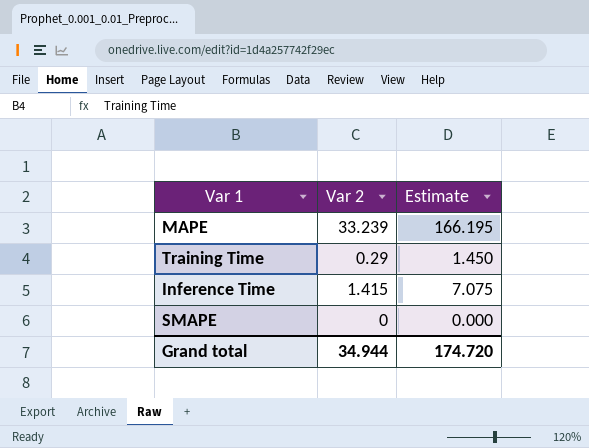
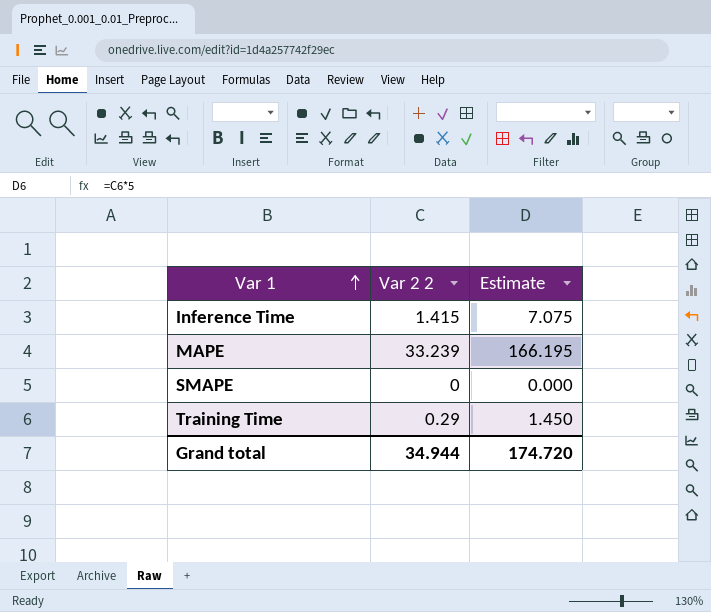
row order: none -> Var 1 ascending
column name: Var 2 -> Var 2 2

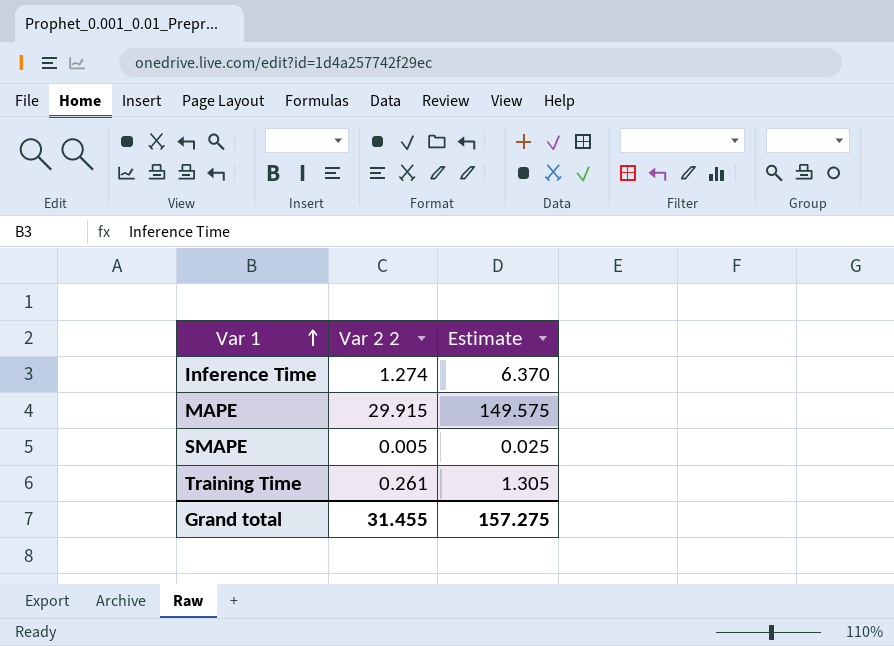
Inference Time | Var 2 2: 1.415 -> 1.274
Inference Time | Estimate: 7.075 -> 6.370
MAPE | Var 2 2: 33.239 -> 29.915
MAPE | Estimate: 166.195 -> 149.575
SMAPE | Var 2 2: 0 -> 0.005
SMAPE | Estimate: 0.000 -> 0.025
Training Time | Var 2 2: 0.29 -> 0.261
Training Time | Estimate: 1.450 -> 1.305
Grand total | Var 2 2: 34.944 -> 31.455
Grand total | Estimate: 174.720 -> 157.275

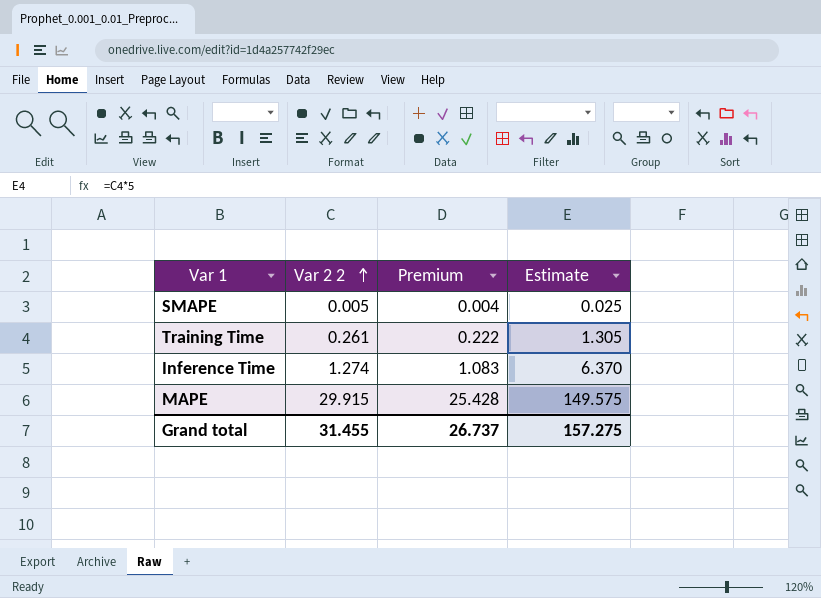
row order: Var 1 ascending -> Var 2 2 ascending
column Premium | formula: none -> [Var 2 2] * 0.85

